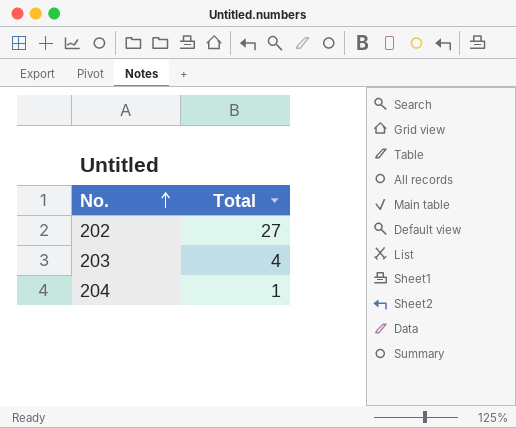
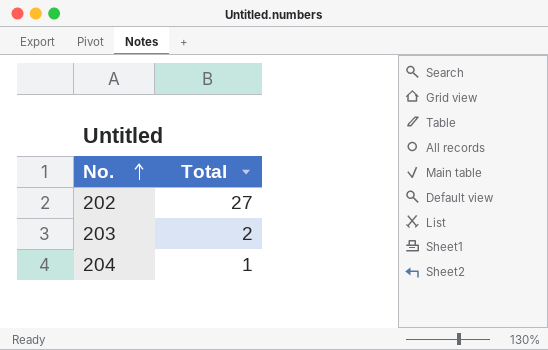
203 | Total: 4 -> 2

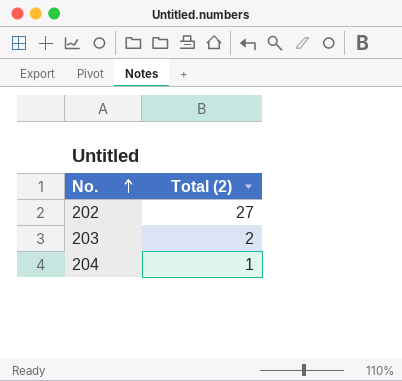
column name: Total -> Total (2)

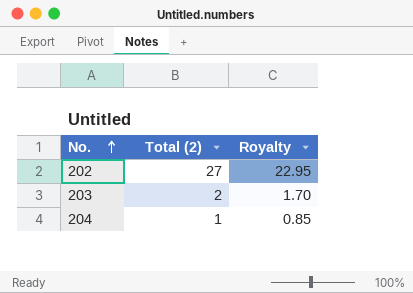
column Royalty | formula: none -> [Total (2)] * 0.85

